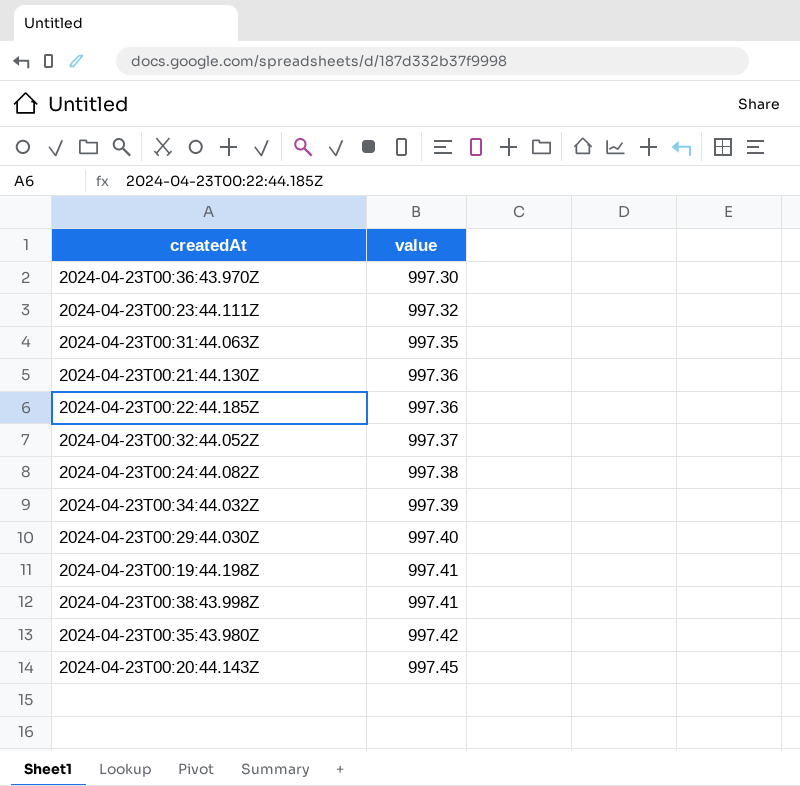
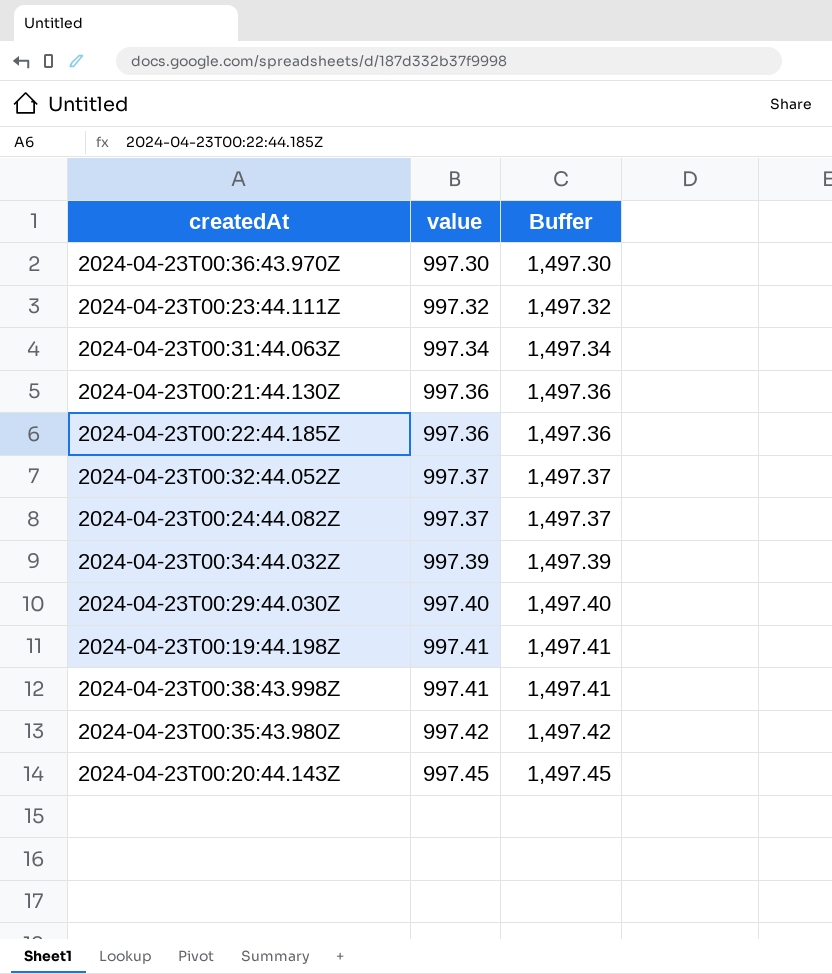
column Buffer | formula: none -> [value] + 500
2024-04-23T00:31:44.063Z | value: 997.35 -> 997.34
2024-04-23T00:24:44.082Z | value: 997.38 -> 997.37

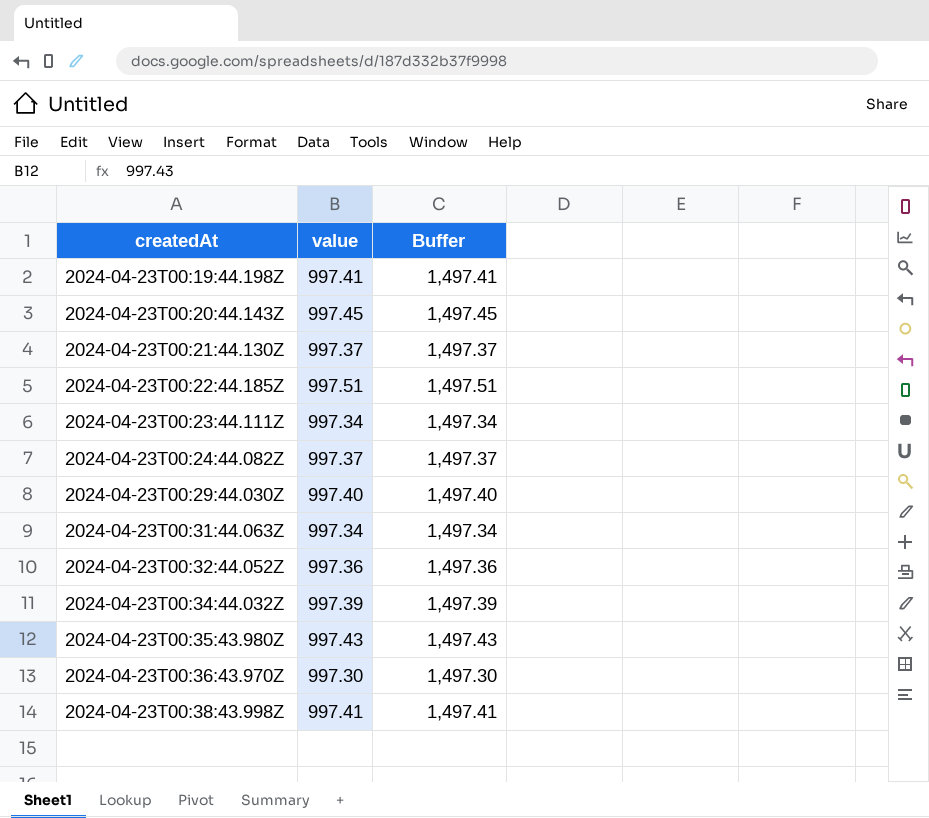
row order: value ascending -> createdAt ascending
2024-04-23T00:21:44.130Z | value: 997.36 -> 997.37
2024-04-23T00:21:44.130Z | Buffer: 1,497.36 -> 1,497.37
2024-04-23T00:22:44.185Z | value: 997.36 -> 997.51
2024-04-23T00:22:44.185Z | Buffer: 1,497.36 -> 1,497.51
2024-04-23T00:23:44.111Z | value: 997.32 -> 997.34
2024-04-23T00:23:44.111Z | Buffer: 1,497.32 -> 1,497.34
2024-04-23T00:32:44.052Z | value: 997.37 -> 997.36
2024-04-23T00:32:44.052Z | Buffer: 1,497.37 -> 1,497.36
2024-04-23T00:35:43.980Z | value: 997.42 -> 997.43
2024-04-23T00:35:43.980Z | Buffer: 1,497.42 -> 1,497.43

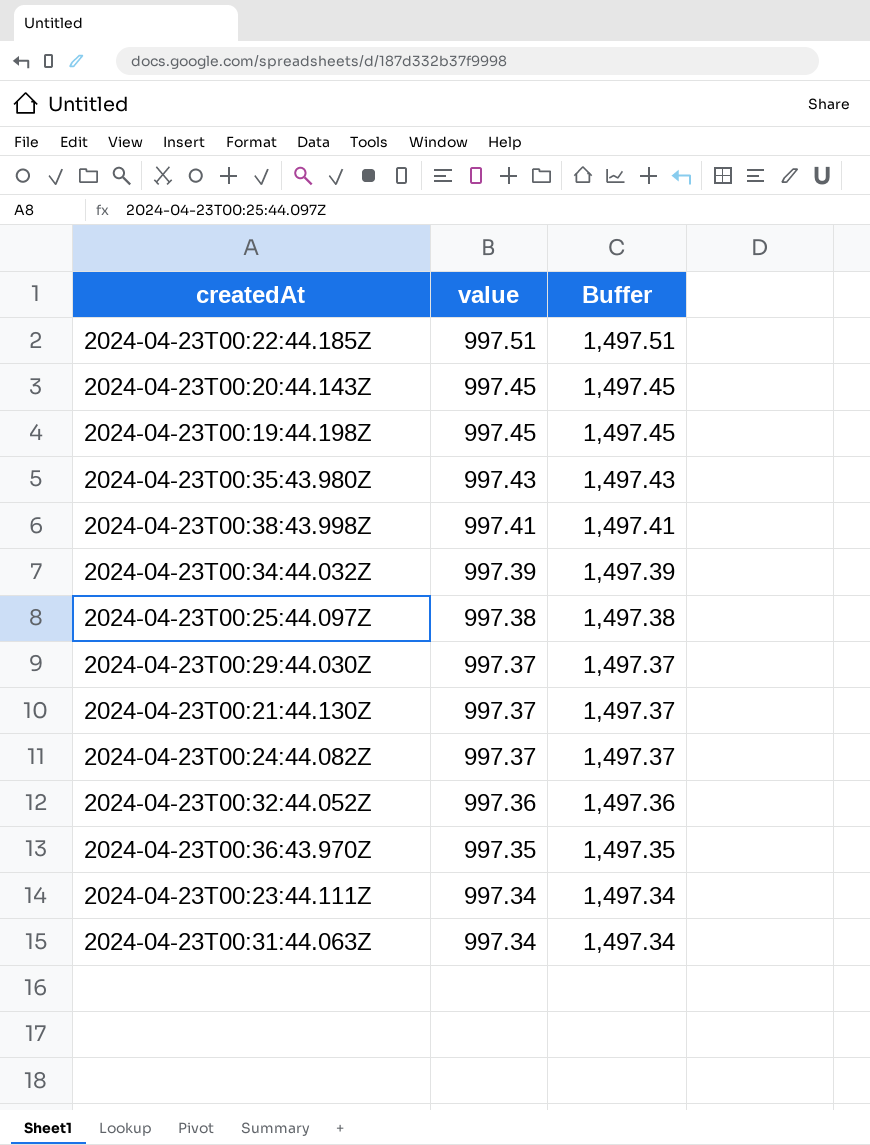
row order: createdAt ascending -> value descending
2024-04-23T00:19:44.198Z | value: 997.41 -> 997.45
2024-04-23T00:19:44.198Z | Buffer: 1,497.41 -> 1,497.45
row 2024-04-23T00:25:44.097Z: none -> 997.38 | 1,497.38
2024-04-23T00:29:44.030Z | value: 997.40 -> 997.37
2024-04-23T00:29:44.030Z | Buffer: 1,497.40 -> 1,497.37
2024-04-23T00:36:43.970Z | value: 997.30 -> 997.35
2024-04-23T00:36:43.970Z | Buffer: 1,497.30 -> 1,497.35

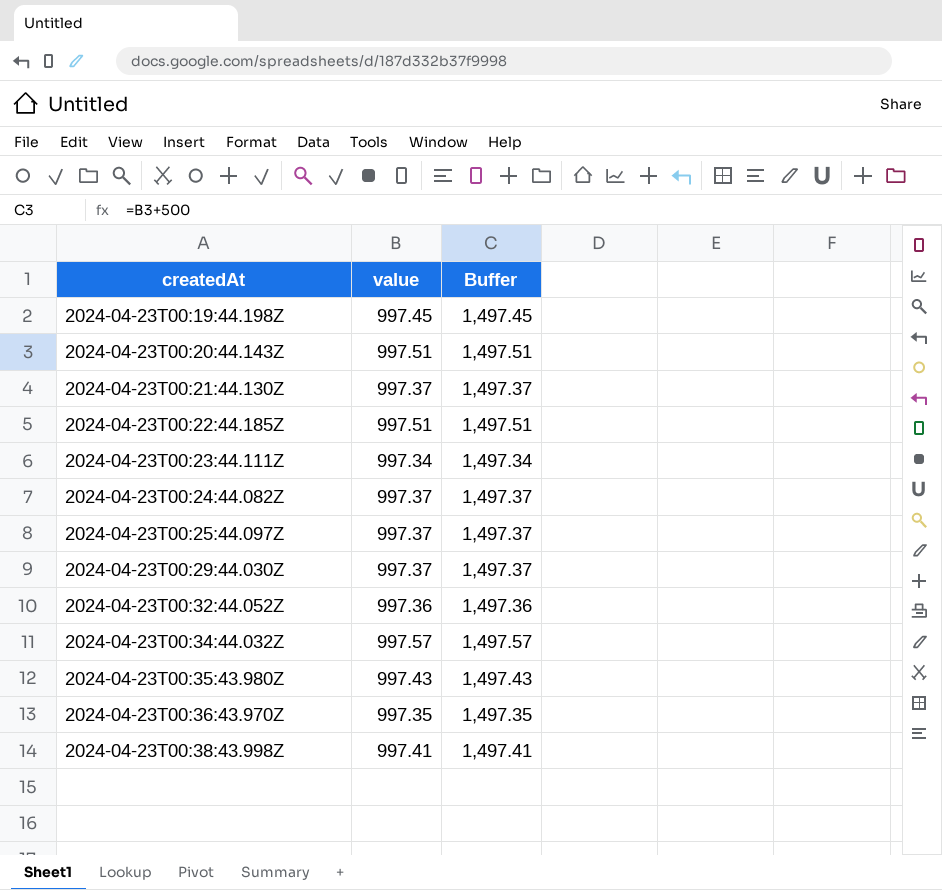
row order: value descending -> createdAt ascending
row 2024-04-23T00:31:44.063Z: 997.34 | 1,497.34 -> none
2024-04-23T00:20:44.143Z | value: 997.45 -> 997.51
2024-04-23T00:20:44.143Z | Buffer: 1,497.45 -> 1,497.51
2024-04-23T00:25:44.097Z | value: 997.38 -> 997.37
2024-04-23T00:25:44.097Z | Buffer: 1,497.38 -> 1,497.37
2024-04-23T00:34:44.032Z | value: 997.39 -> 997.57
2024-04-23T00:34:44.032Z | Buffer: 1,497.39 -> 1,497.57

